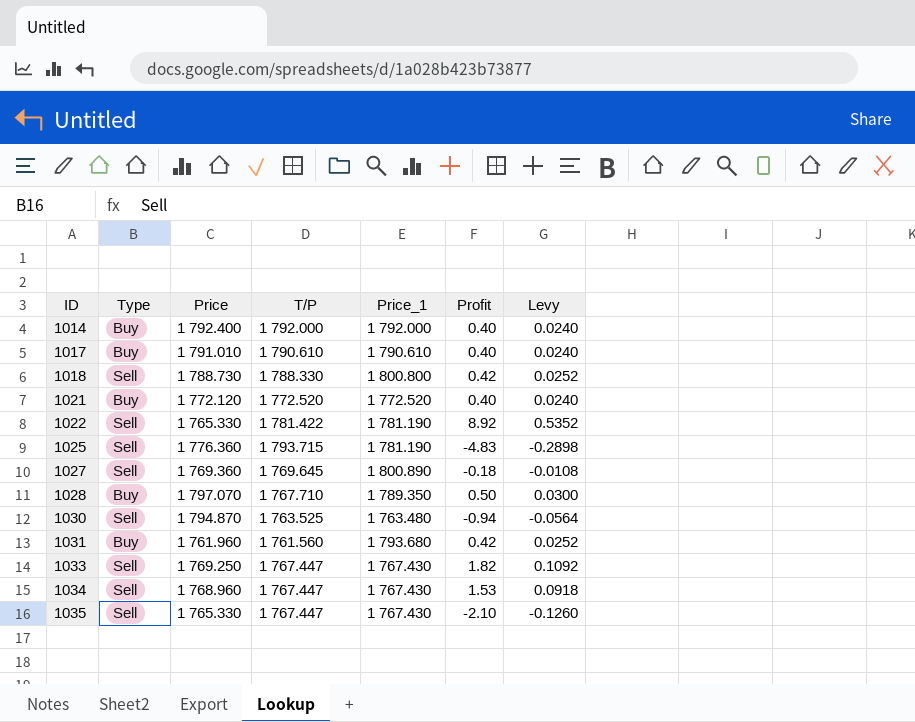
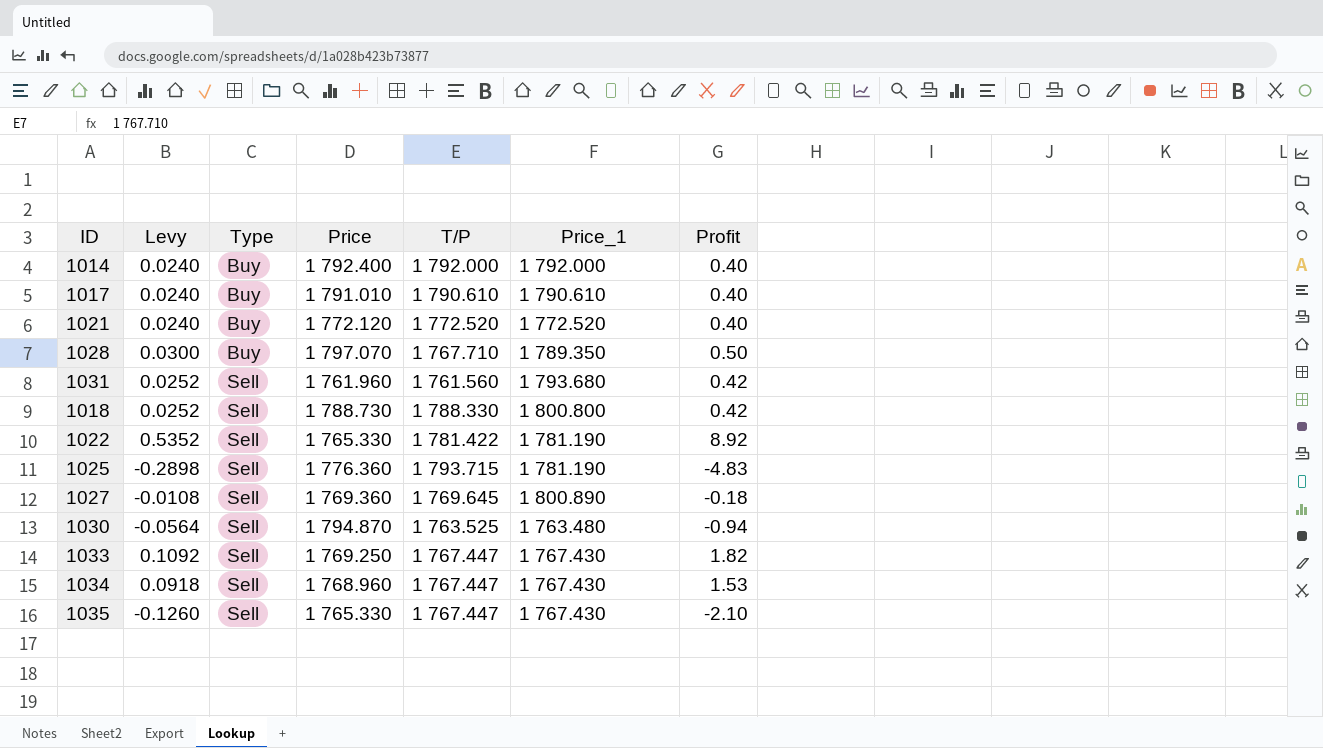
row order: ID ascending -> Type ascending
column Levy | position: 7 -> 2
1031 | Type: Buy -> Sell

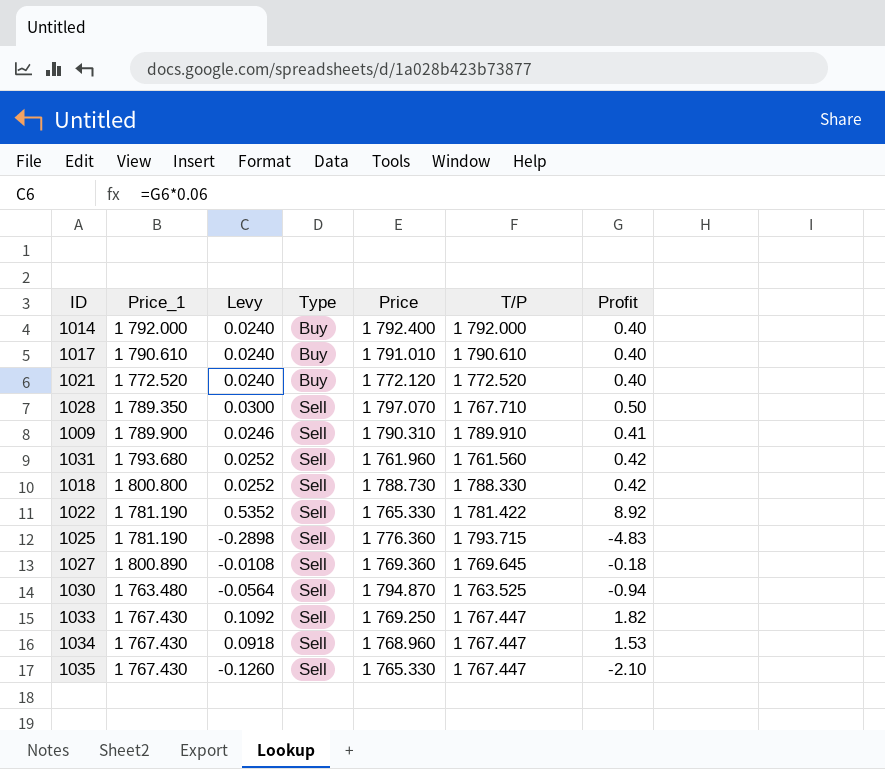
column Price_1 | position: 6 -> 2
1028 | Type: Buy -> Sell
row 1009: none -> 1 789.900 | 0.0246 | Sell | 1 790.310 | 1 789.910 | 0.41

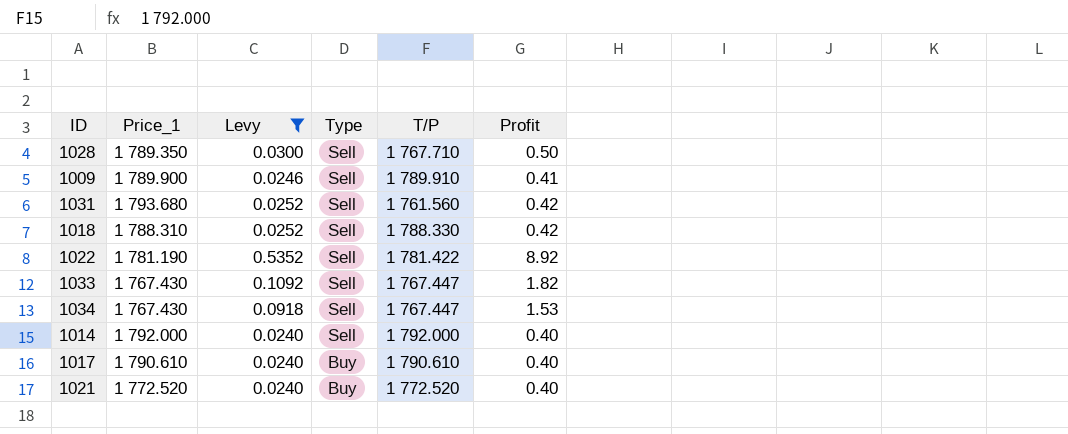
filter: none -> Levy >= 0.0240
row order: Type ascending -> Type descending
column Price | position: 5 -> none
1018 | Price_1: 1 800.800 -> 1 788.310
1014 | Type: Buy -> Sell

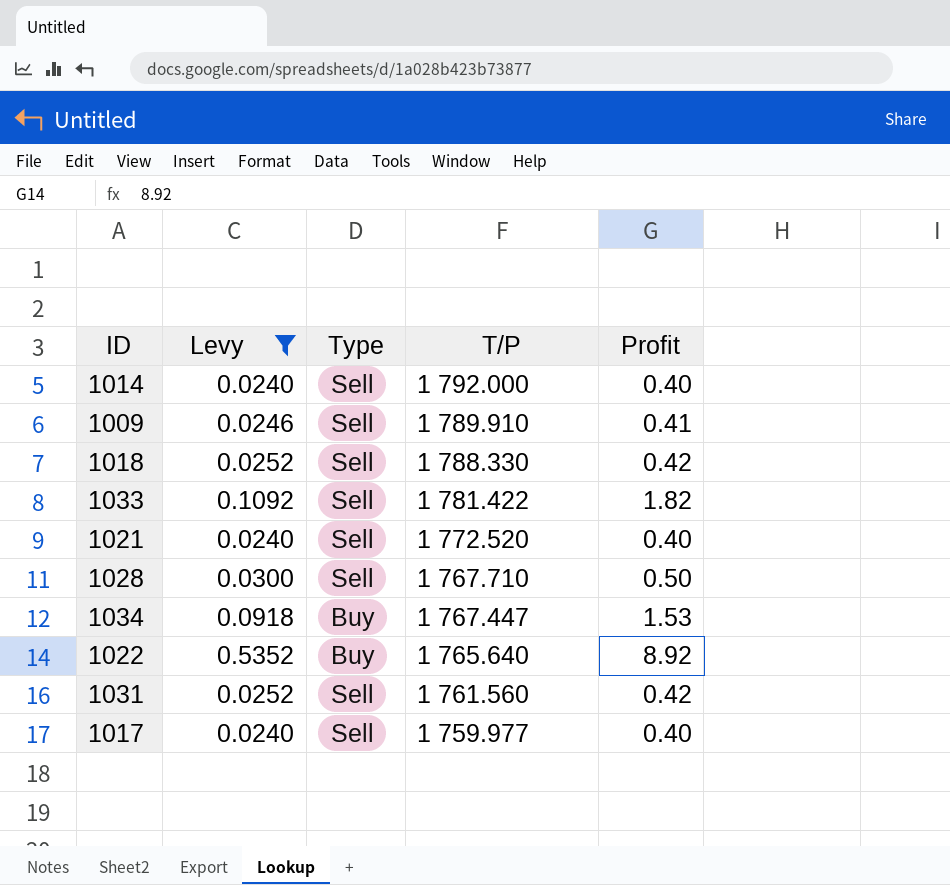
row order: Type descending -> T/P descending
column Price_1 | position: 2 -> none
1033 | T/P: 1 767.447 -> 1 781.422
1021 | Type: Buy -> Sell
1034 | Type: Sell -> Buy
1022 | Type: Sell -> Buy
1022 | T/P: 1 781.422 -> 1 765.640
1017 | Type: Buy -> Sell
1017 | T/P: 1 790.610 -> 1 759.977

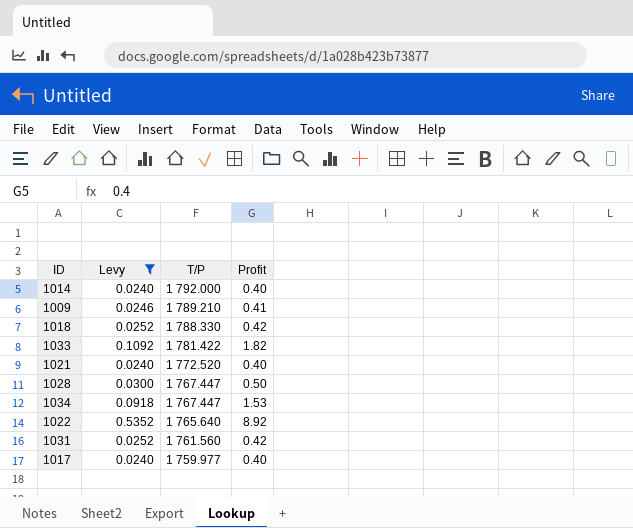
column Type | position: 3 -> none
1009 | T/P: 1 789.910 -> 1 789.210
1028 | T/P: 1 767.710 -> 1 767.447

